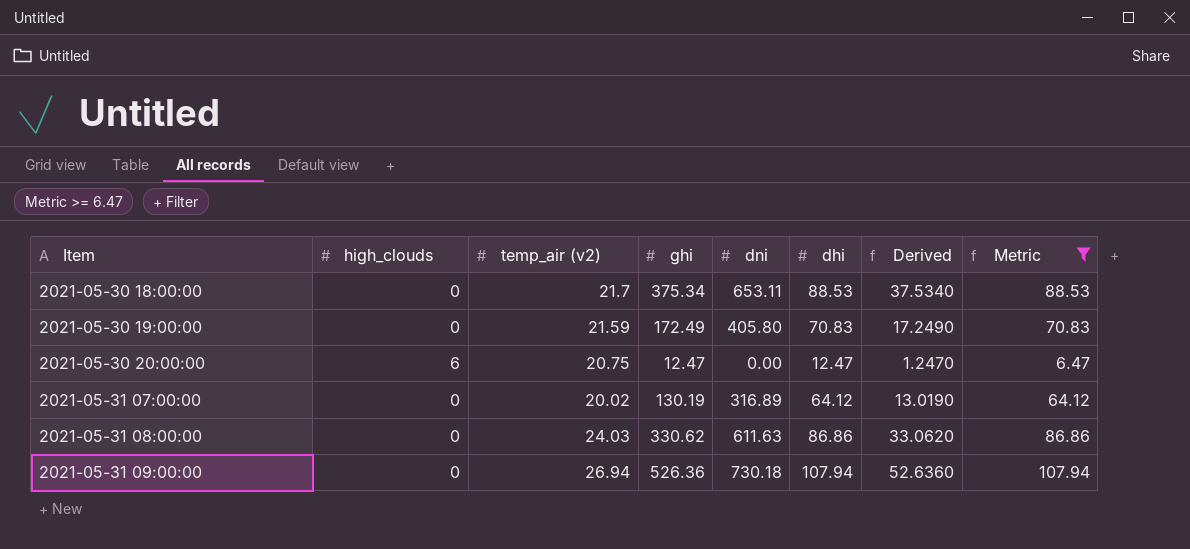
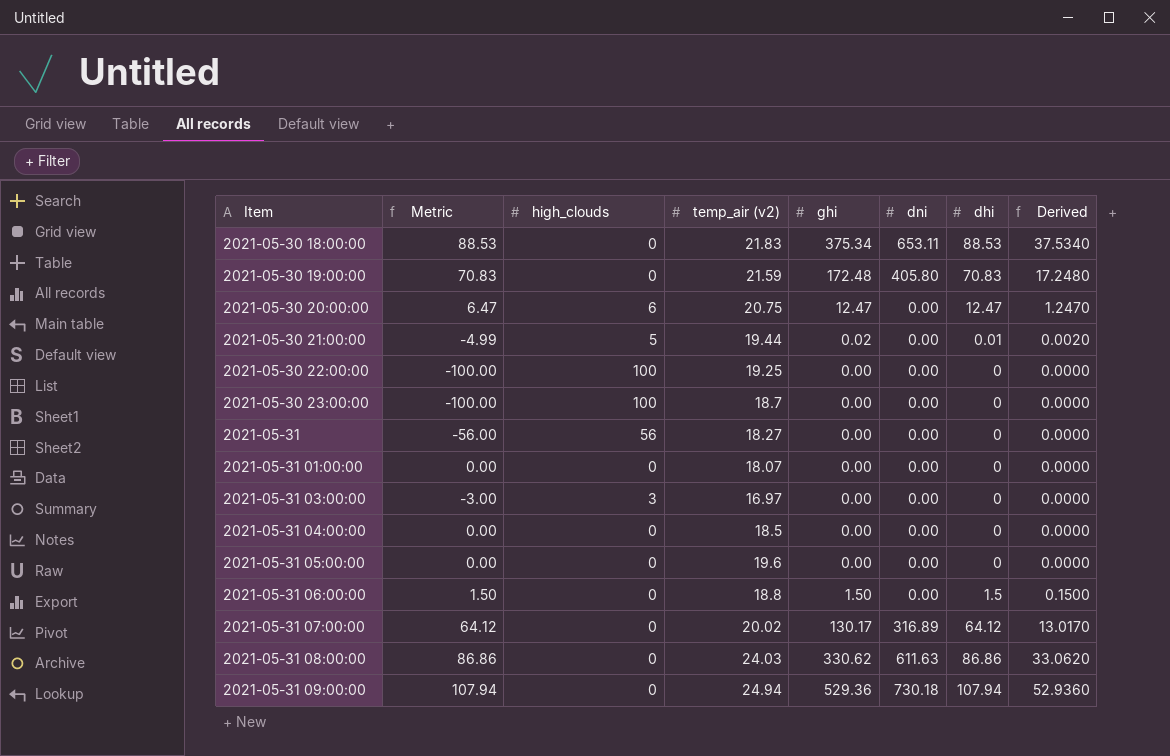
filter: Metric >= 6.47 -> none
column Metric | position: 8 -> 2
2021-05-30 18:00:00 | temp_air (v2): 21.7 -> 21.83
2021-05-30 19:00:00 | ghi: 172.49 -> 172.48
2021-05-30 19:00:00 | Derived: 17.2490 -> 17.2480
2021-05-31 07:00:00 | ghi: 130.19 -> 130.17
2021-05-31 07:00:00 | Derived: 13.0190 -> 13.0170
2021-05-31 09:00:00 | temp_air (v2): 26.94 -> 24.94
2021-05-31 09:00:00 | ghi: 526.36 -> 529.36
2021-05-31 09:00:00 | Derived: 52.6360 -> 52.9360

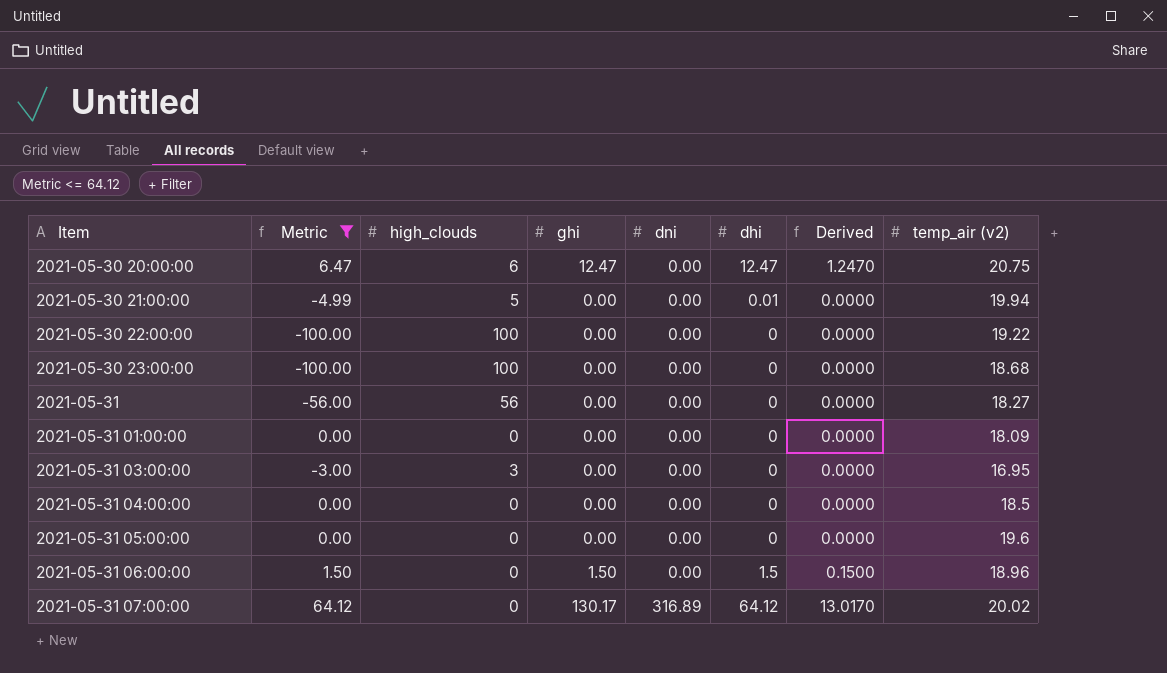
filter: none -> Metric <= 64.12
column temp_air (v2) | position: 4 -> 8
2021-05-30 21:00:00 | ghi: 0.02 -> 0.00
2021-05-30 21:00:00 | Derived: 0.0020 -> 0.0000
2021-05-30 21:00:00 | temp_air (v2): 19.44 -> 19.94
2021-05-30 22:00:00 | temp_air (v2): 19.25 -> 19.22
2021-05-30 23:00:00 | temp_air (v2): 18.7 -> 18.68
2021-05-31 01:00:00 | temp_air (v2): 18.07 -> 18.09
2021-05-31 03:00:00 | temp_air (v2): 16.97 -> 16.95
2021-05-31 06:00:00 | temp_air (v2): 18.8 -> 18.96

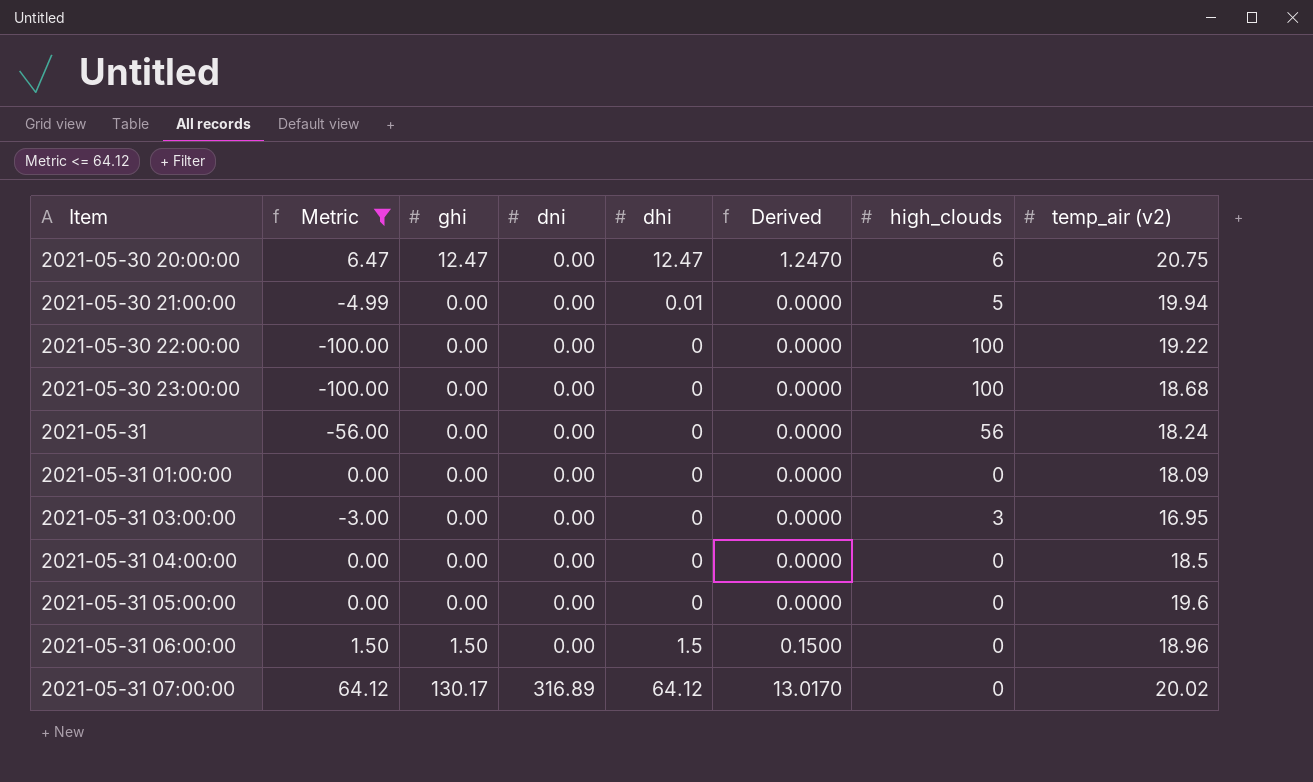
column high_clouds | position: 3 -> 7
2021-05-31 | temp_air (v2): 18.27 -> 18.24

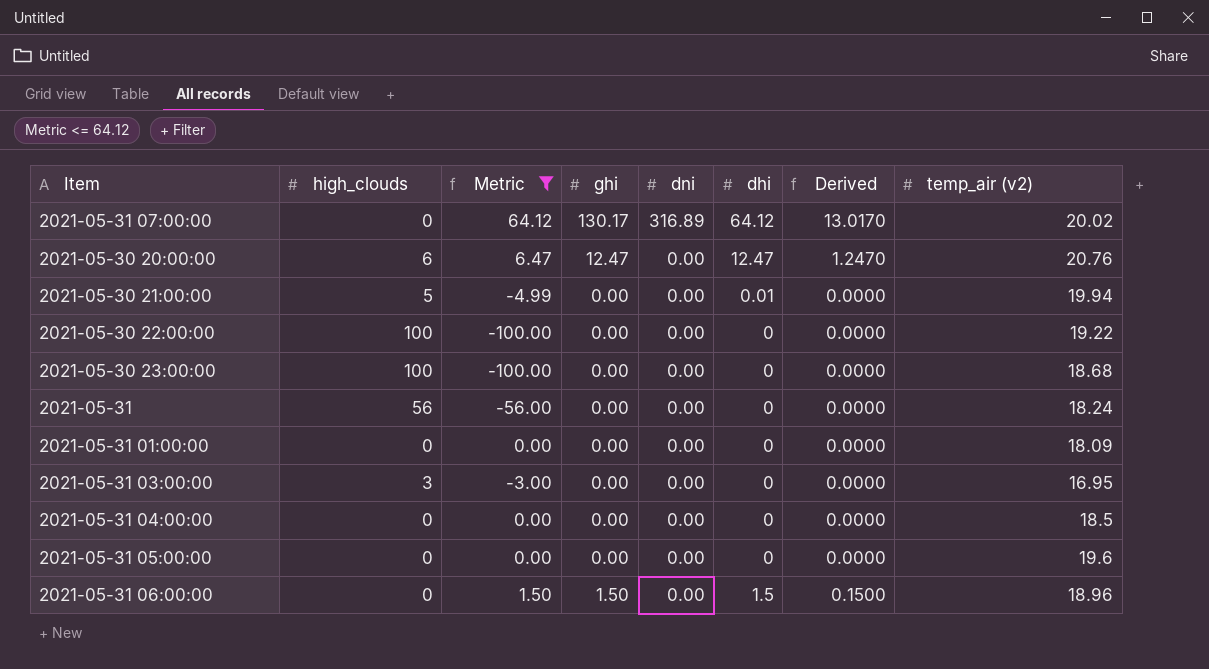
row order: Item ascending -> dni descending
column high_clouds | position: 7 -> 2
2021-05-30 20:00:00 | temp_air (v2): 20.75 -> 20.76

